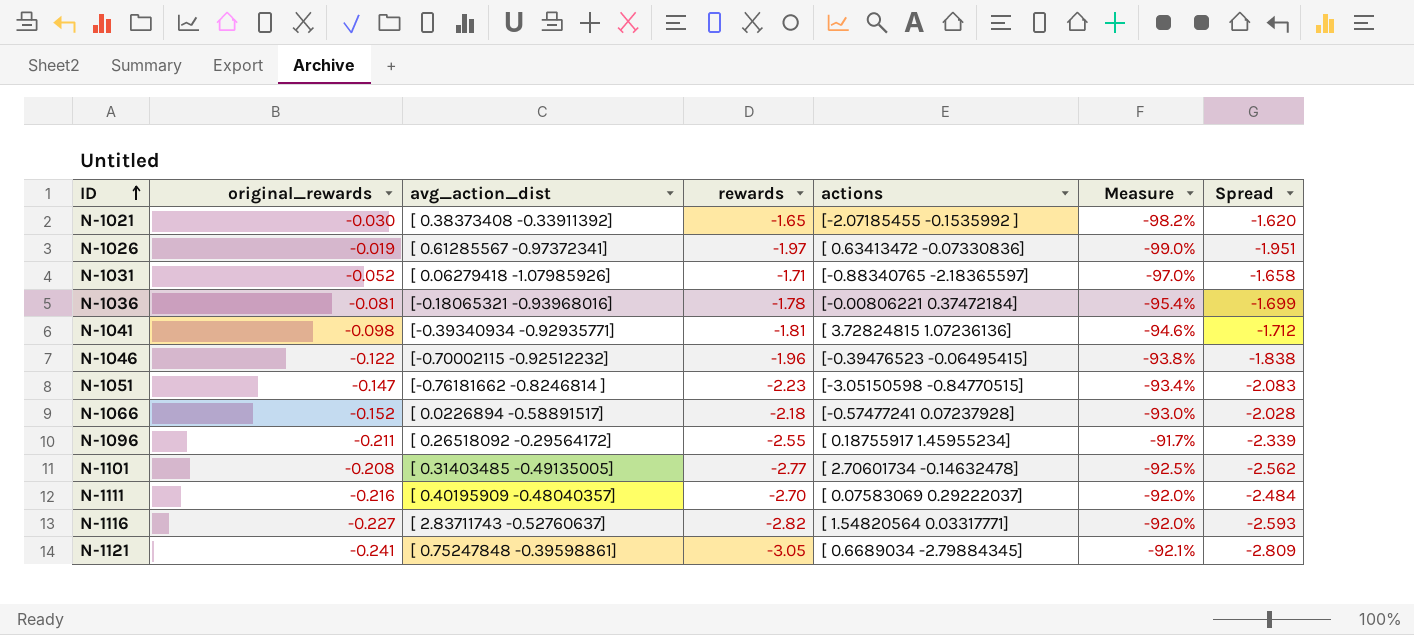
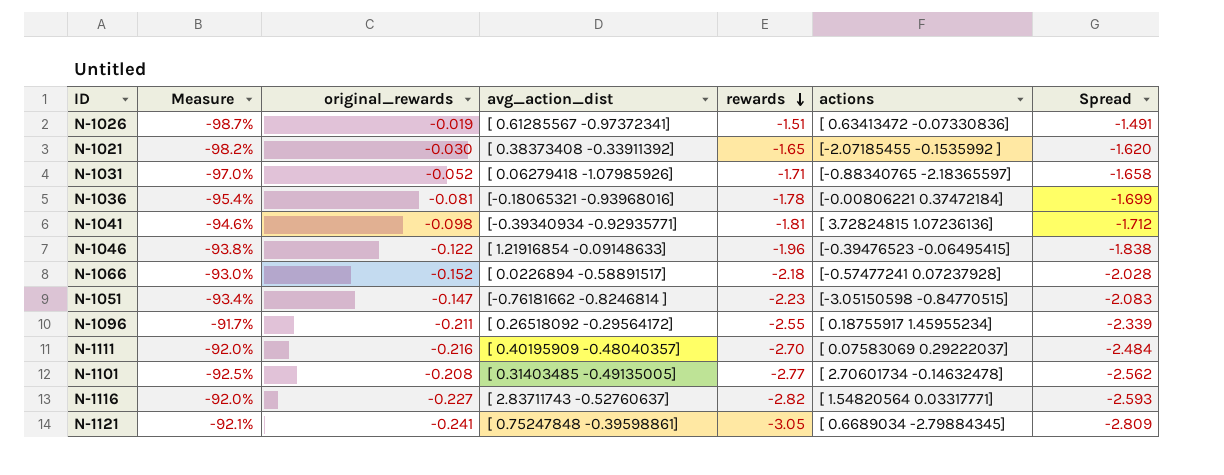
row order: ID ascending -> rewards descending
column Measure | position: 6 -> 2
N-1026 | Measure: -99.0% -> -98.7%
N-1026 | rewards: -1.97 -> -1.51
N-1026 | Spread: -1.951 -> -1.491
N-1046 | avg_action_dist: [-0.70002115 -0.92512232] -> [ 1.21916854 -0.09148633]

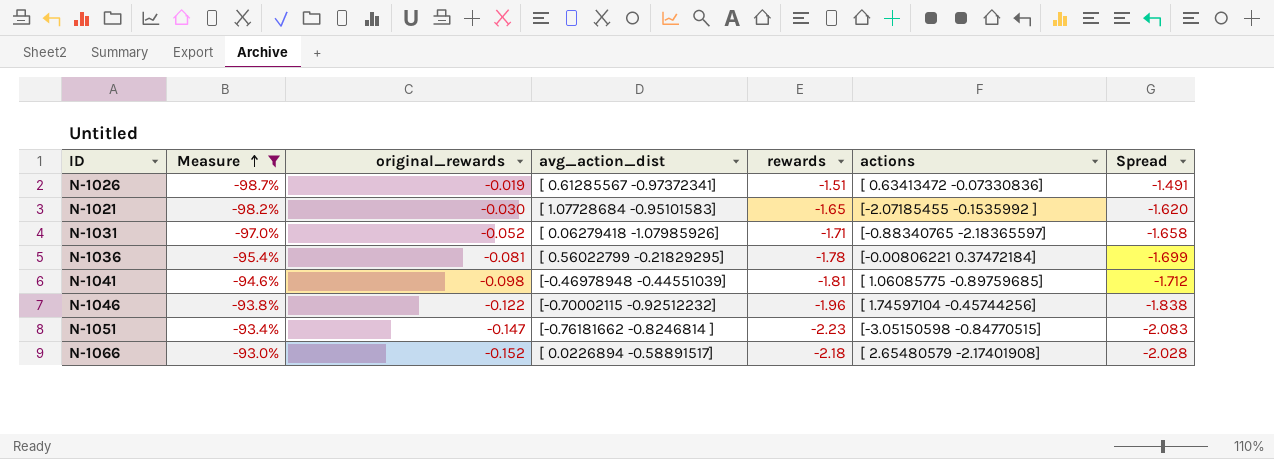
filter: none -> Measure <= -93.0%
row order: rewards descending -> Measure ascending
N-1021 | avg_action_dist: [ 0.38373408 -0.33911392] -> [ 1.07728684 -0.95101583]
N-1036 | avg_action_dist: [-0.18065321 -0.93968016] -> [ 0.56022799 -0.21829295]
N-1041 | avg_action_dist: [-0.39340934 -0.92935771] -> [-0.46978948 -0.44551039]
N-1041 | actions: [ 3.72824815 1.07236136] -> [ 1.06085775 -0.89759685]
N-1046 | avg_action_dist: [ 1.21916854 -0.09148633] -> [-0.70002115 -0.92512232]
N-1046 | actions: [-0.39476523 -0.06495415] -> [ 1.74597104 -0.45744256]
N-1066 | actions: [-0.57477241 0.07237928] -> [ 2.65480579 -2.17401908]

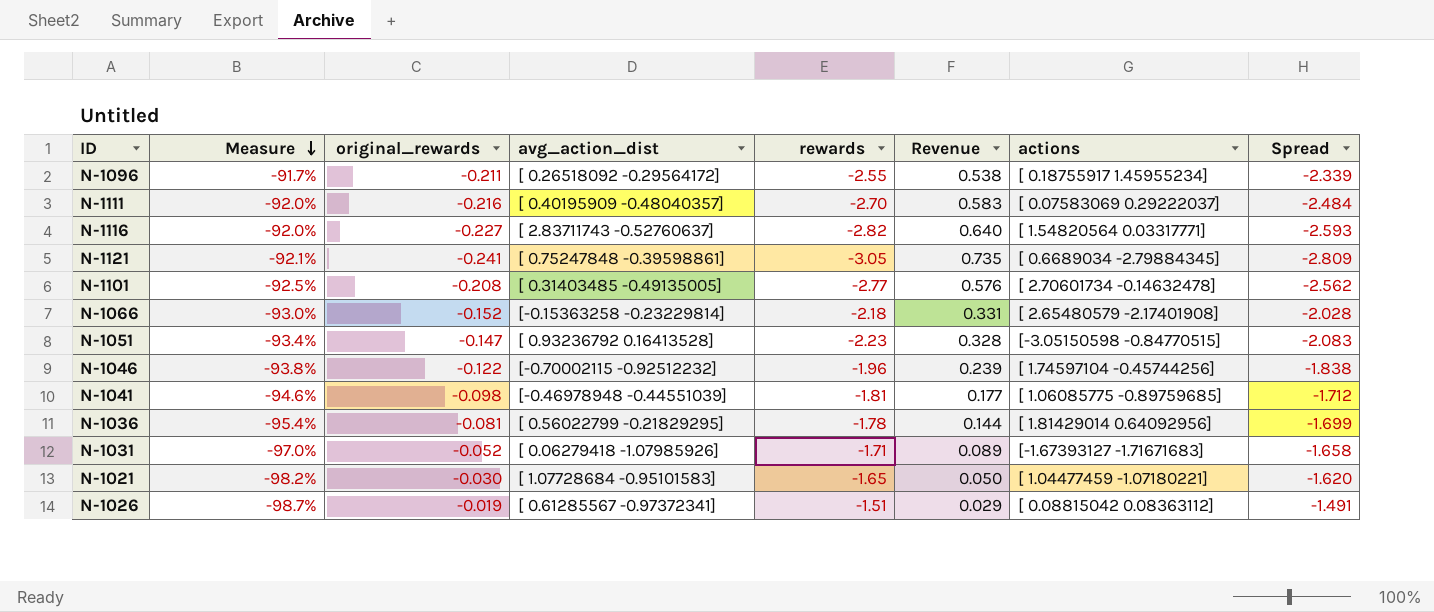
filter: Measure <= -93.0% -> none
row order: Measure ascending -> Measure descending
column Revenue | formula: none -> [original_rewards] * [rewards]
N-1066 | avg_action_dist: [ 0.0226894 -0.58891517] -> [-0.15363258 -0.23229814]
N-1051 | avg_action_dist: [-0.76181662 -0.8246814 ] -> [ 0.93236792 0.16413528]
N-1036 | actions: [-0.00806221 0.37472184] -> [ 1.81429014 0.64092956]
N-1031 | actions: [-0.88340765 -2.18365597] -> [-1.67393127 -1.71671683]
N-1021 | actions: [-2.07185455 -0.1535992 ] -> [ 1.04477459 -1.07180221]
N-1026 | actions: [ 0.63413472 -0.07330836] -> [ 0.08815042 0.08363112]

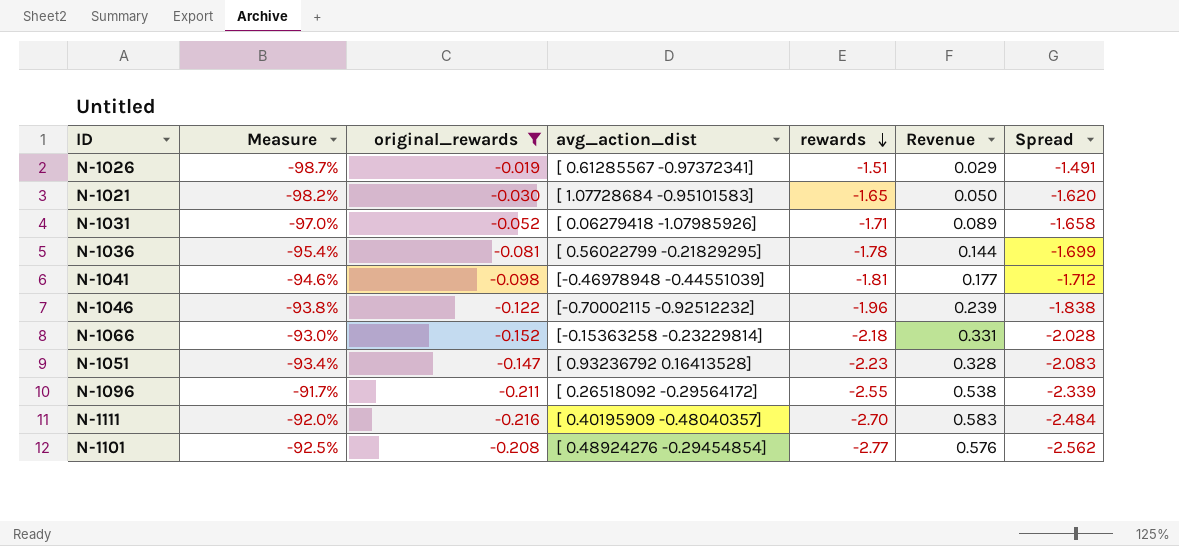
filter: none -> original_rewards >= -0.216
row order: Measure descending -> rewards descending
column actions | position: 7 -> none
N-1101 | avg_action_dist: [ 0.31403485 -0.49135005] -> [ 0.48924276 -0.29454854]

